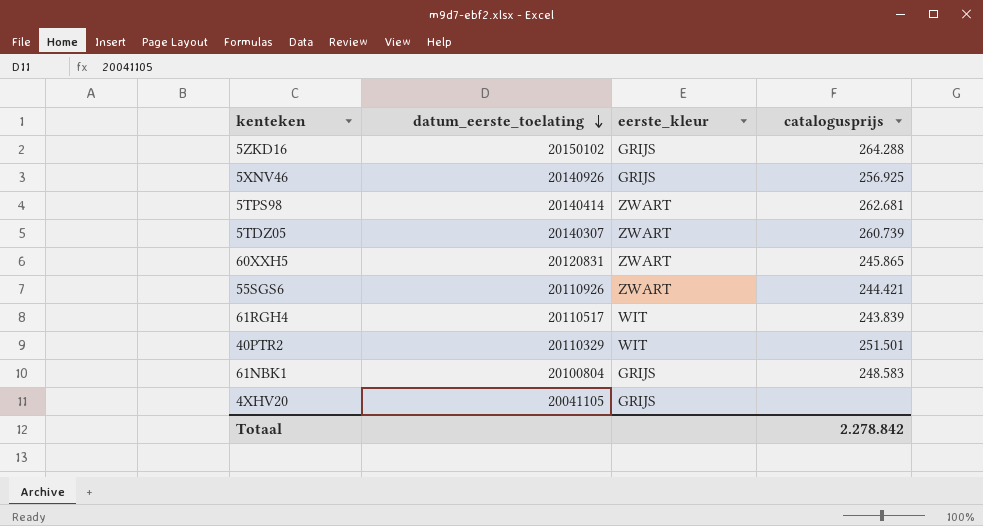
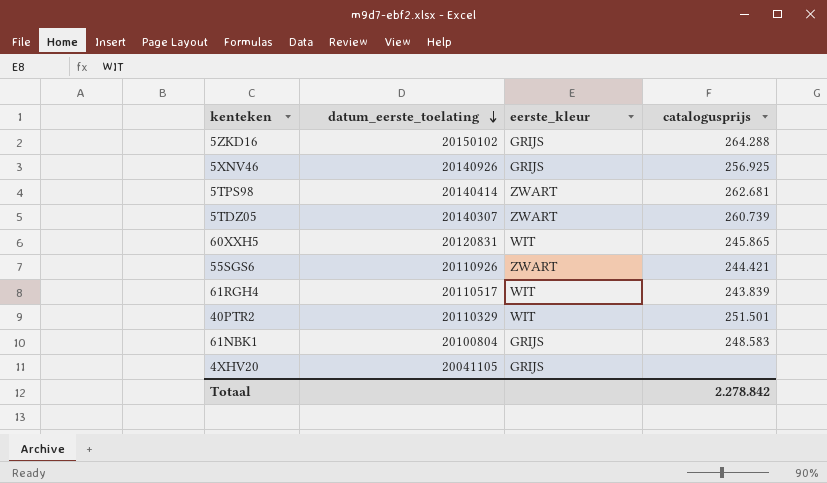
60XXH5 | eerste_kleur: ZWART -> WIT

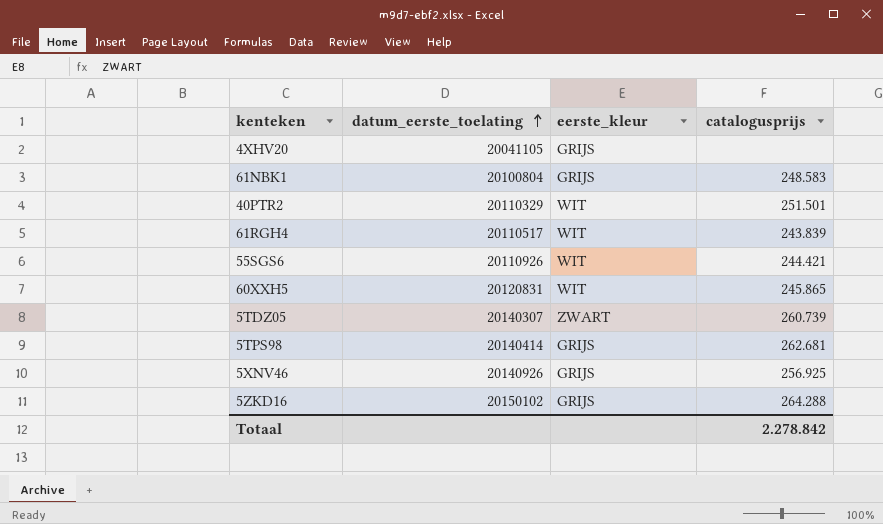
row order: datum_eerste_toelating descending -> datum_eerste_toelating ascending
55SGS6 | eerste_kleur: ZWART -> WIT
5TPS98 | eerste_kleur: ZWART -> GRIJS

